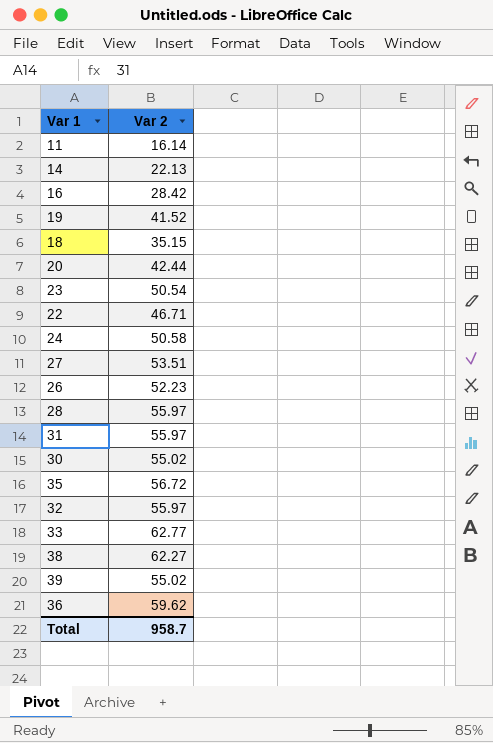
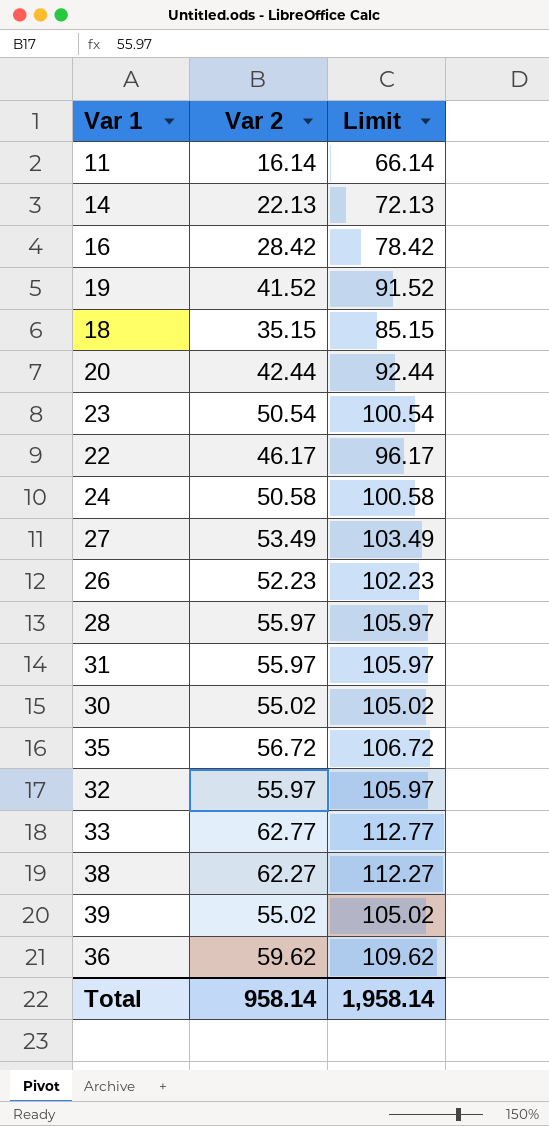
column Limit | formula: none -> [Var 2] + 50
22 | Var 2: 46.71 -> 46.17
27 | Var 2: 53.51 -> 53.49
Total | Var 2: 958.7 -> 958.14

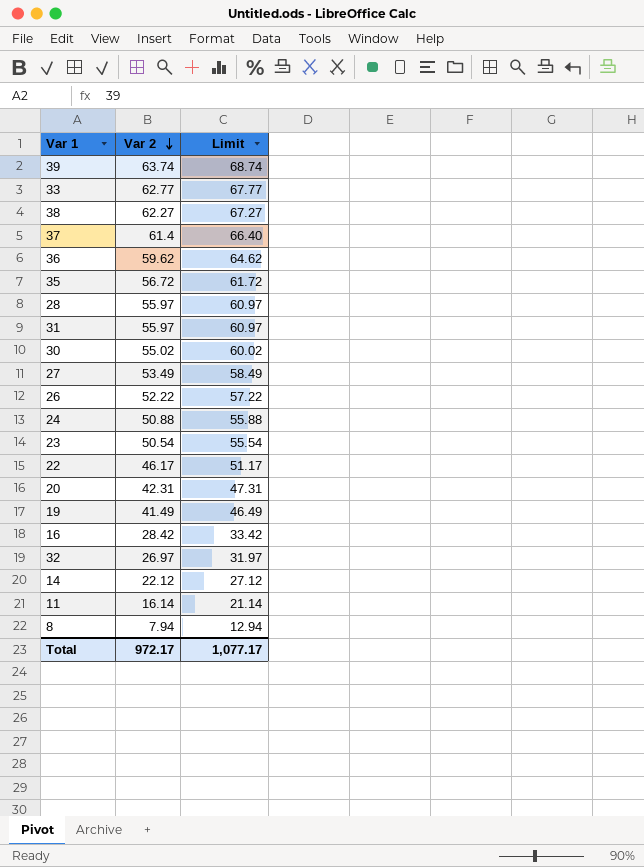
row order: none -> Var 2 descending
column Limit | formula: [Var 2] + 50 -> [Var 2] + 5
row 18: 35.15 | 85.15 -> none
39 | Var 2: 55.02 -> 63.74
row 37: none -> 61.4 | 66.40
26 | Var 2: 52.23 -> 52.22
24 | Var 2: 50.58 -> 50.88
20 | Var 2: 42.44 -> 42.31
19 | Var 2: 41.52 -> 41.49
32 | Var 2: 55.97 -> 26.97
14 | Var 2: 22.13 -> 22.12
row 8: none -> 7.94 | 12.94
Total | Var 2: 958.14 -> 972.17
Total | Limit: 1,958.14 -> 1,077.17

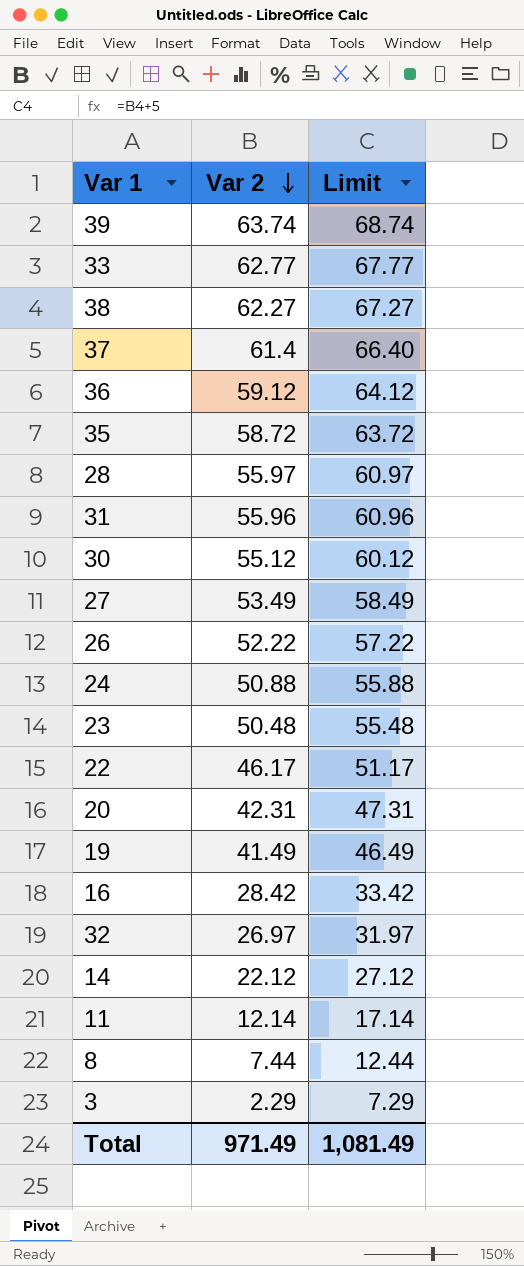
36 | Var 2: 59.62 -> 59.12
36 | Limit: 64.62 -> 64.12
35 | Var 2: 56.72 -> 58.72
35 | Limit: 61.72 -> 63.72
31 | Var 2: 55.97 -> 55.96
31 | Limit: 60.97 -> 60.96
30 | Var 2: 55.02 -> 55.12
30 | Limit: 60.02 -> 60.12
23 | Var 2: 50.54 -> 50.48
23 | Limit: 55.54 -> 55.48
11 | Var 2: 16.14 -> 12.14
11 | Limit: 21.14 -> 17.14
8 | Var 2: 7.94 -> 7.44
8 | Limit: 12.94 -> 12.44
row 3: none -> 2.29 | 7.29
Total | Var 2: 972.17 -> 971.49
Total | Limit: 1,077.17 -> 1,081.49

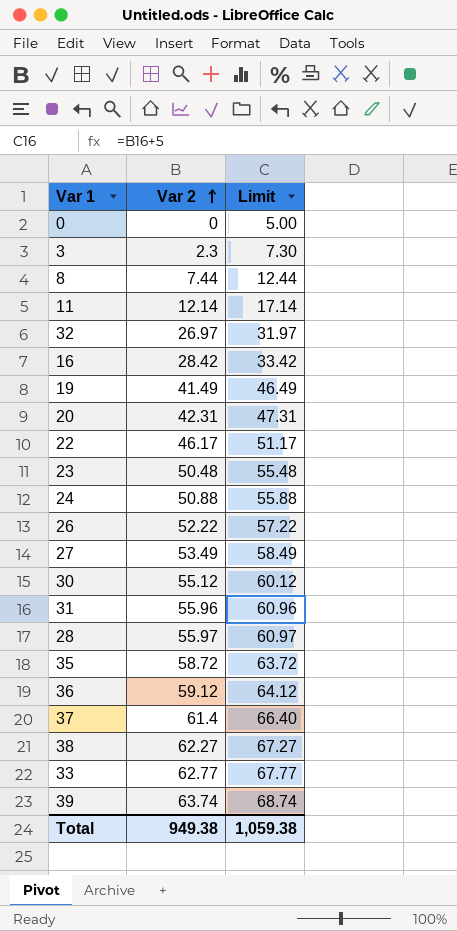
row order: Var 2 descending -> Var 2 ascending
row 14: 22.12 | 27.12 -> none
row 0: none -> 0 | 5.00
3 | Var 2: 2.29 -> 2.3
3 | Limit: 7.29 -> 7.30
Total | Var 2: 971.49 -> 949.38
Total | Limit: 1,081.49 -> 1,059.38

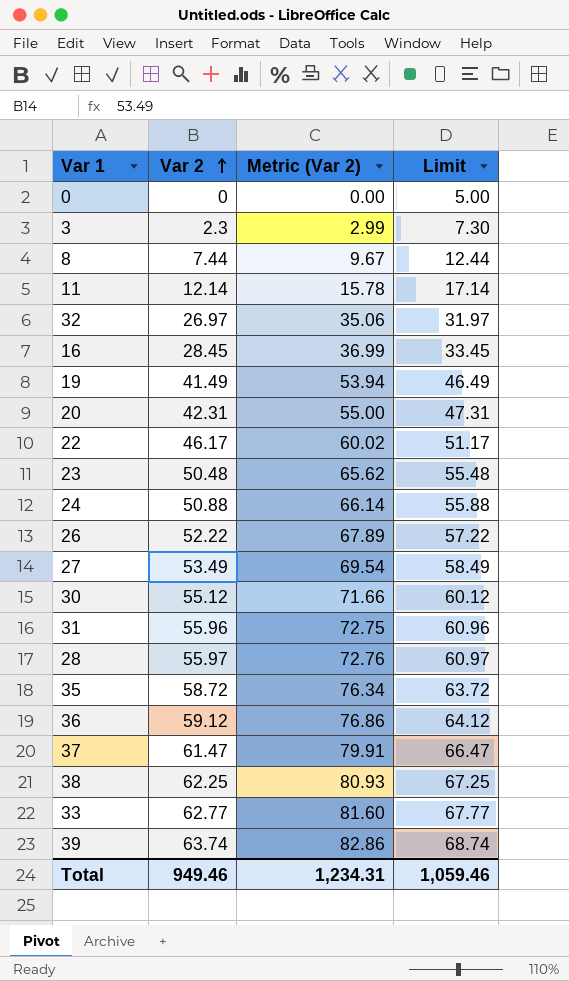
column Metric (Var 2) | formula: none -> [Var 2] * 1.3
16 | Var 2: 28.42 -> 28.45
16 | Limit: 33.42 -> 33.45
37 | Var 2: 61.4 -> 61.47
37 | Limit: 66.40 -> 66.47
38 | Var 2: 62.27 -> 62.25
38 | Limit: 67.27 -> 67.25
Total | Var 2: 949.38 -> 949.46
Total | Limit: 1,059.38 -> 1,059.46

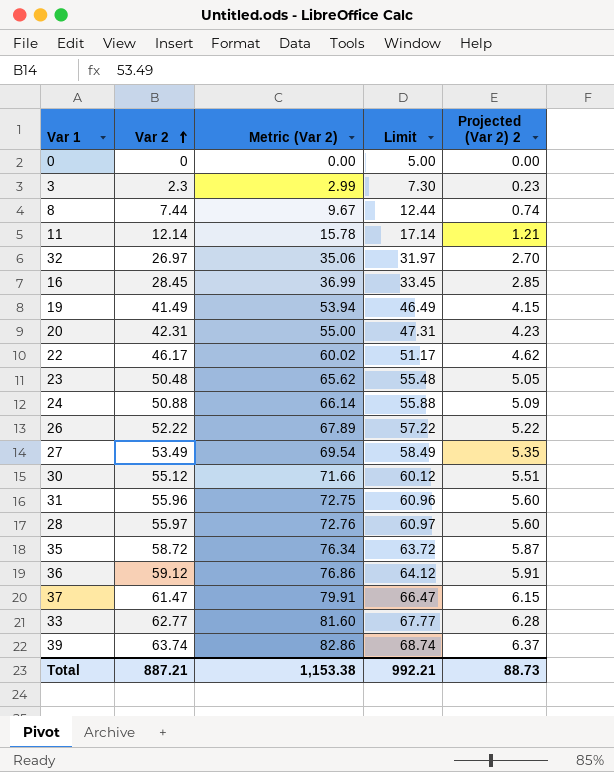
column Projected (Var 2) 2 | formula: none -> [Var 2] * 0.1
row 38: 62.25 | 80.93 | 67.25 -> none
Total | Var 2: 949.46 -> 887.21
Total | Metric (Var 2): 1,234.31 -> 1,153.38
Total | Limit: 1,059.46 -> 992.21

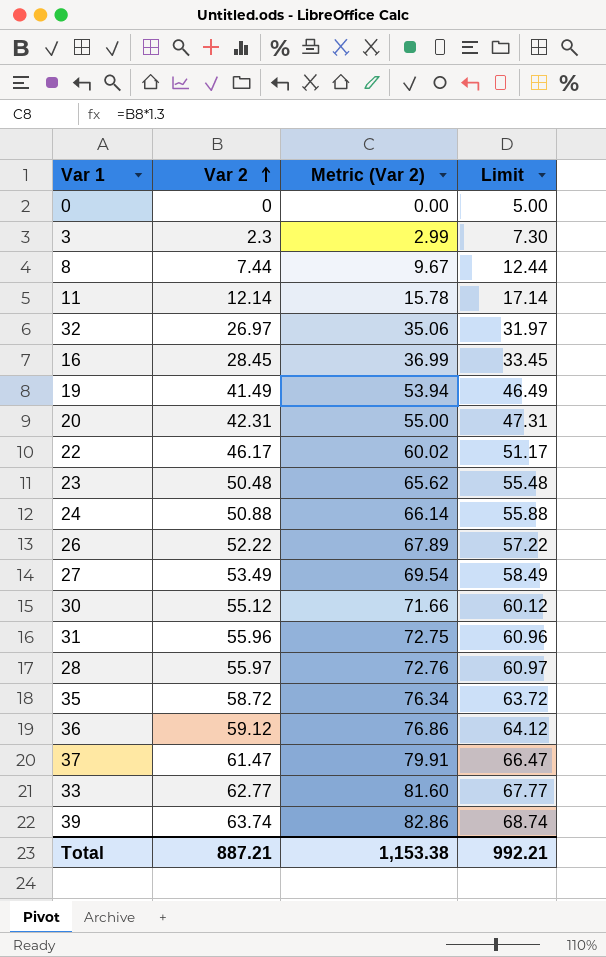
column Projected (Var 2) 2 | formula: [Var 2] * 0.1 -> none

